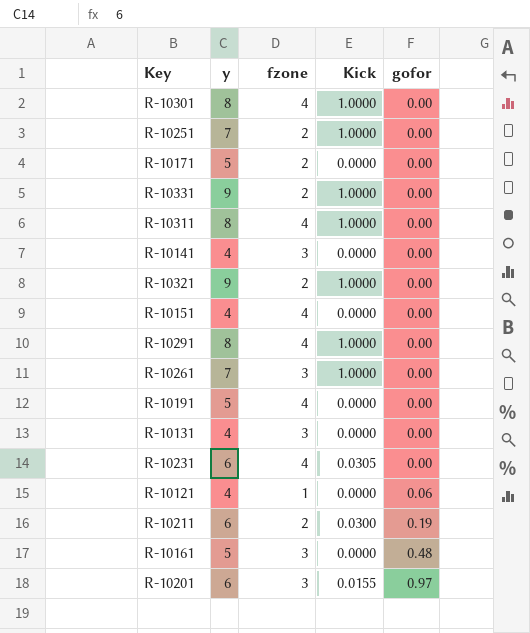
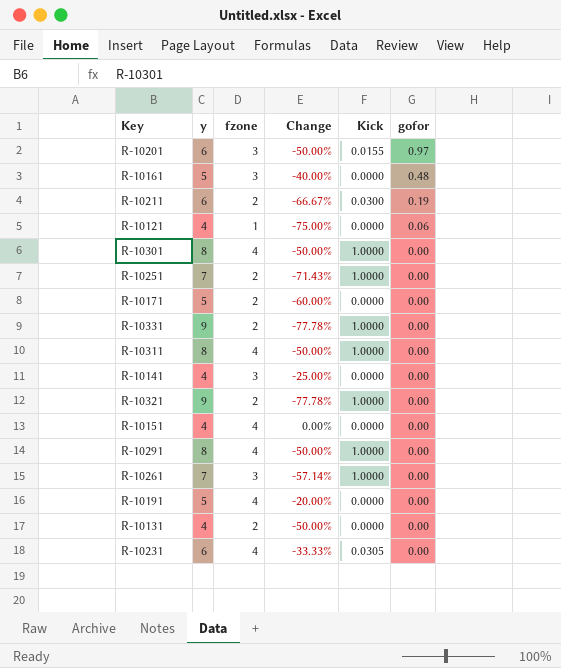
row order: gofor ascending -> gofor descending
column Change | formula: none -> ([fzone] - [y]) / [y]
R-10131 | fzone: 3 -> 2

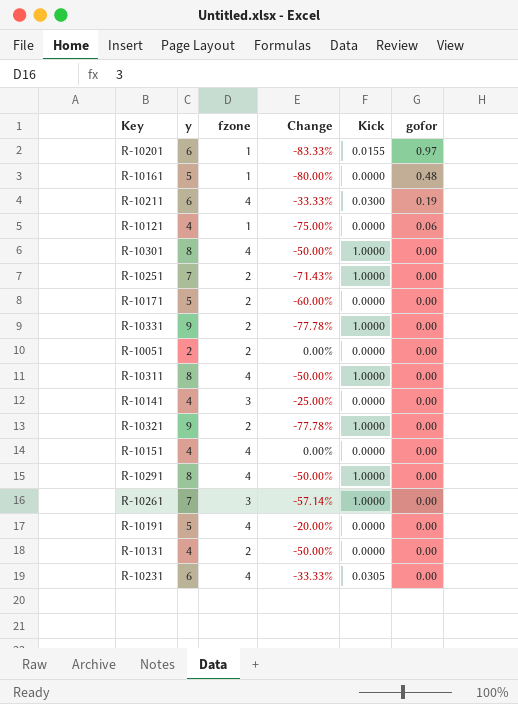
R-10201 | fzone: 3 -> 1
R-10201 | Change: -50.00% -> -83.33%
R-10161 | fzone: 3 -> 1
R-10161 | Change: -40.00% -> -80.00%
R-10211 | fzone: 2 -> 4
R-10211 | Change: -66.67% -> -33.33%
row R-10051: none -> 2 | 2 | 0.00% | 0.0000 | 0.00

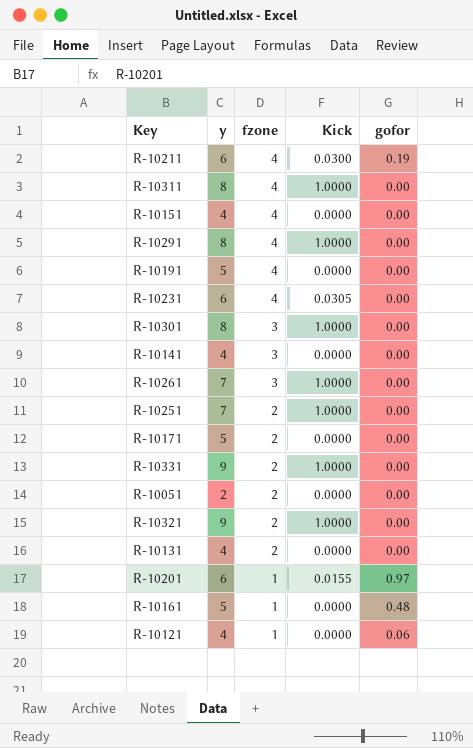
row order: gofor descending -> fzone descending
column Change | formula: ([fzone] - [y]) / [y] -> none
R-10301 | fzone: 4 -> 3

